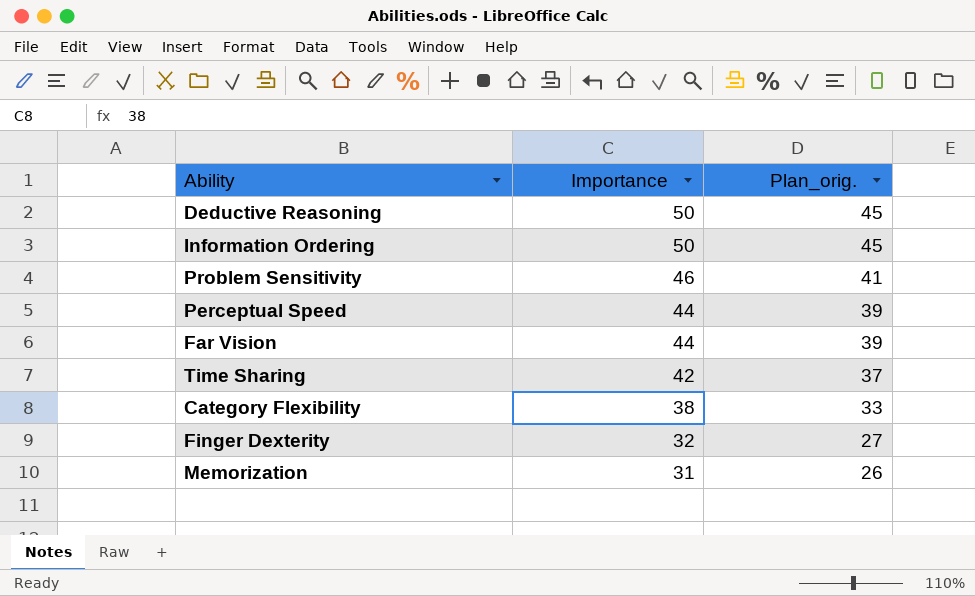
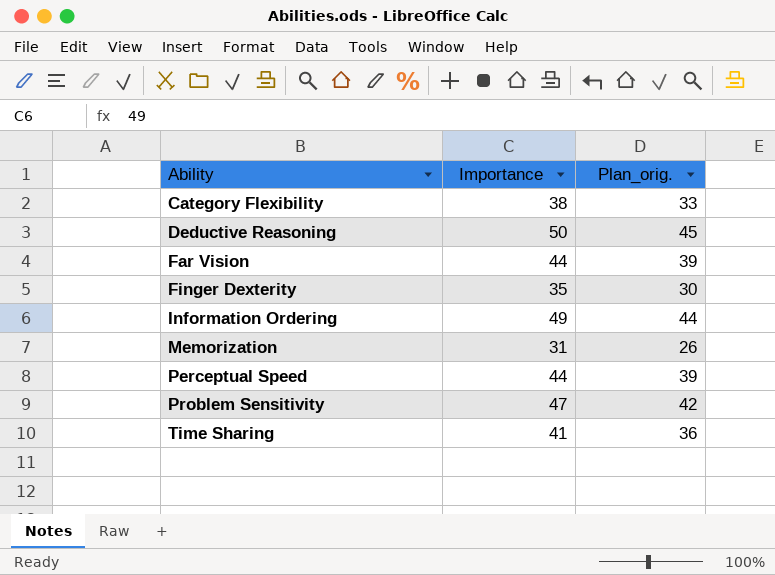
row order: Importance descending -> Ability ascending
Finger Dexterity | Importance: 32 -> 35
Finger Dexterity | Plan_orig.: 27 -> 30
Information Ordering | Importance: 50 -> 49
Information Ordering | Plan_orig.: 45 -> 44
Problem Sensitivity | Importance: 46 -> 47
Problem Sensitivity | Plan_orig.: 41 -> 42
Time Sharing | Importance: 42 -> 41
Time Sharing | Plan_orig.: 37 -> 36

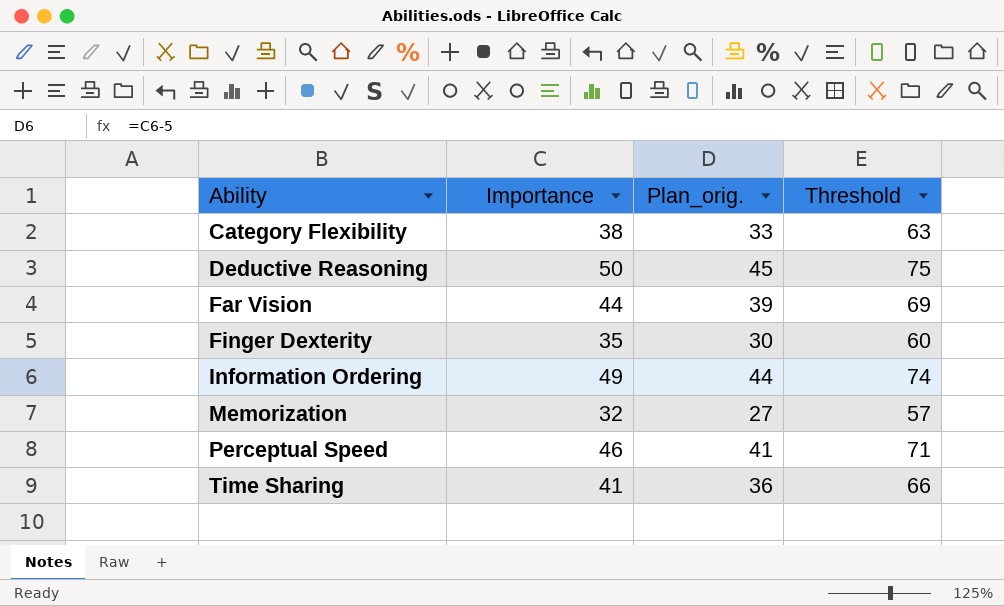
column Threshold | formula: none -> [Importance] + 25
row Problem Sensitivity: 47 | 42 -> none
Memorization | Importance: 31 -> 32
Memorization | Plan_orig.: 26 -> 27
Perceptual Speed | Importance: 44 -> 46
Perceptual Speed | Plan_orig.: 39 -> 41

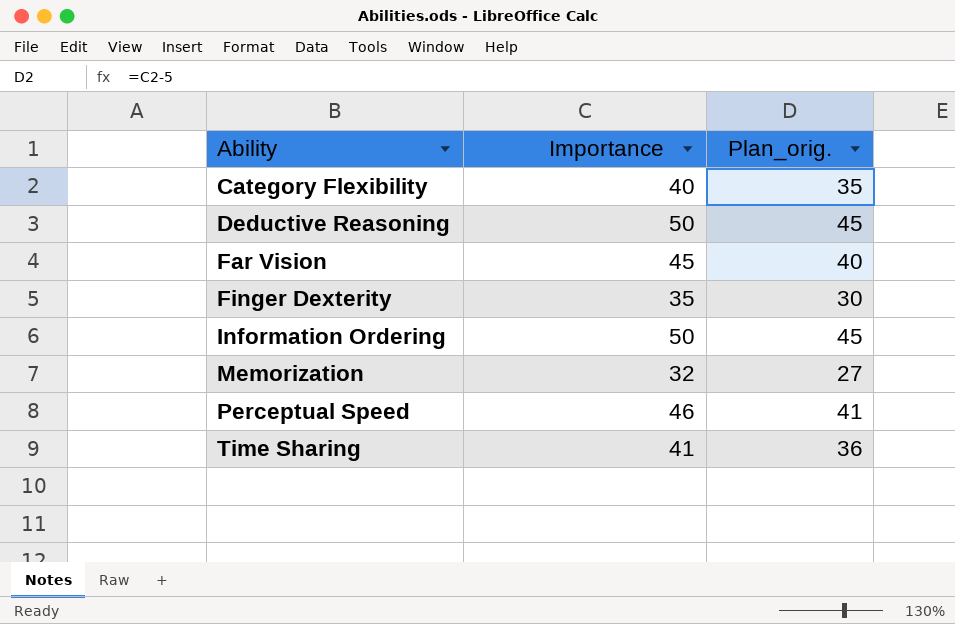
column Threshold | formula: [Importance] + 25 -> none
Category Flexibility | Importance: 38 -> 40
Category Flexibility | Plan_orig.: 33 -> 35
Far Vision | Importance: 44 -> 45
Far Vision | Plan_orig.: 39 -> 40
Information Ordering | Importance: 49 -> 50
Information Ordering | Plan_orig.: 44 -> 45

